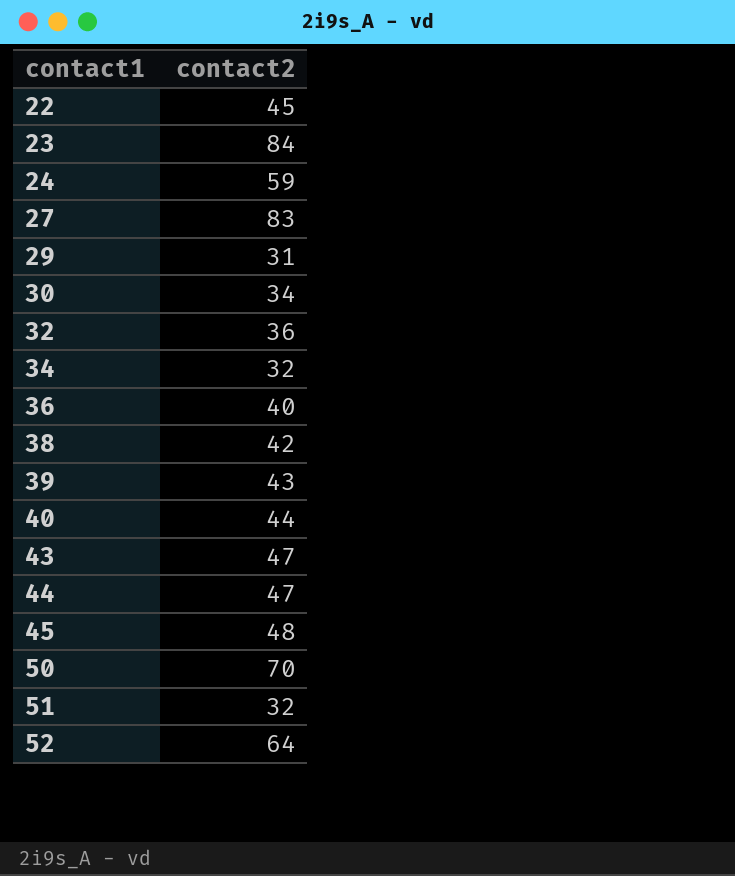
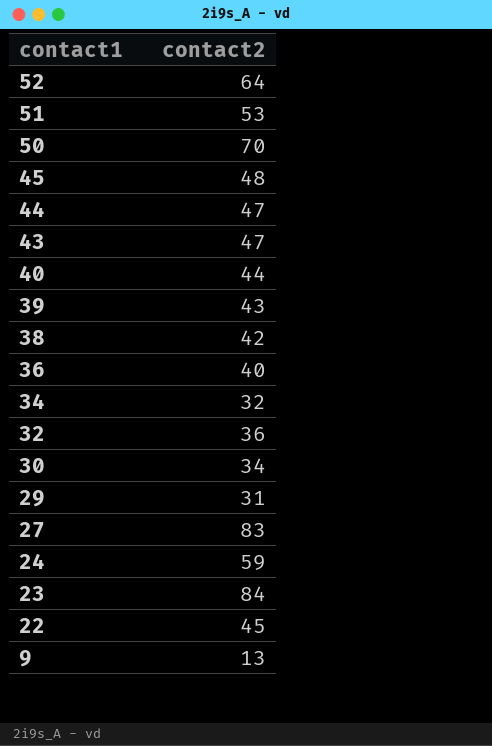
row order: contact1 ascending -> contact1 descending
51 | contact2: 32 -> 53
row 9: none -> 13

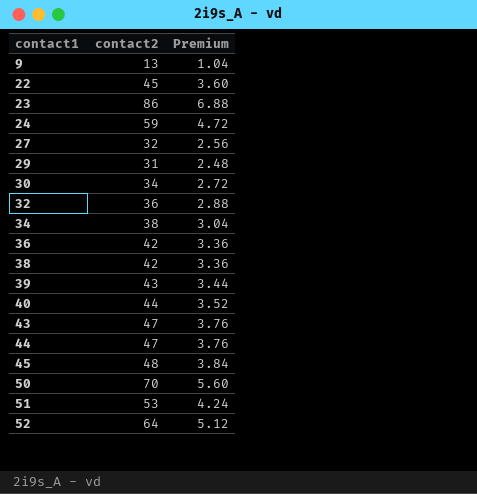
row order: contact1 descending -> contact1 ascending
column Premium | formula: none -> [contact2] * 0.08
23 | contact2: 84 -> 86
27 | contact2: 83 -> 32
34 | contact2: 32 -> 38
36 | contact2: 40 -> 42

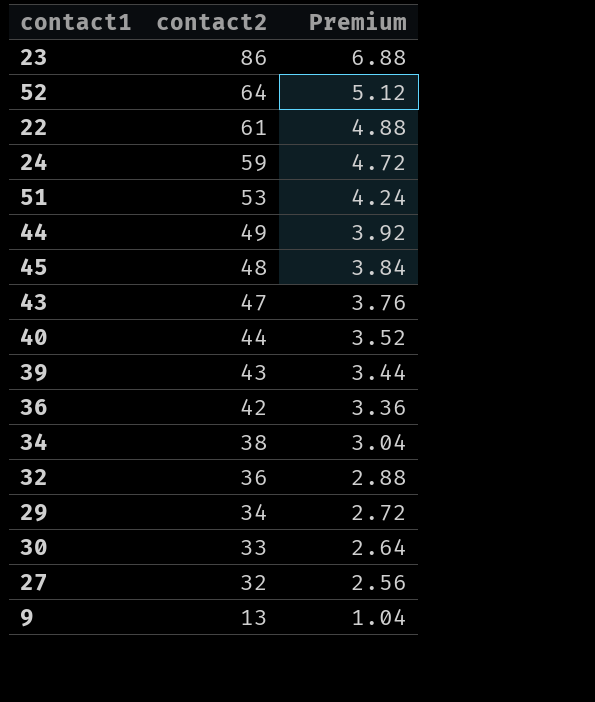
row order: contact1 ascending -> contact2 descending
row 38: 42 | 3.36 -> none
row 50: 70 | 5.60 -> none
22 | contact2: 45 -> 61
22 | Premium: 3.60 -> 4.88
44 | contact2: 47 -> 49
44 | Premium: 3.76 -> 3.92
29 | contact2: 31 -> 34
29 | Premium: 2.48 -> 2.72
30 | contact2: 34 -> 33
30 | Premium: 2.72 -> 2.64

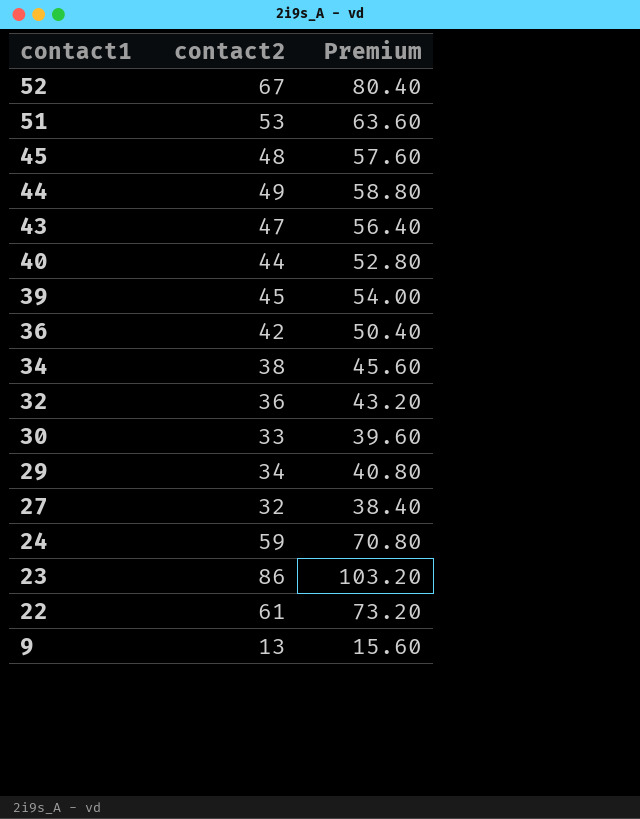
row order: contact2 descending -> contact1 descending
column Premium | formula: [contact2] * 0.08 -> [contact2] * 1.2
52 | contact2: 64 -> 67
39 | contact2: 43 -> 45

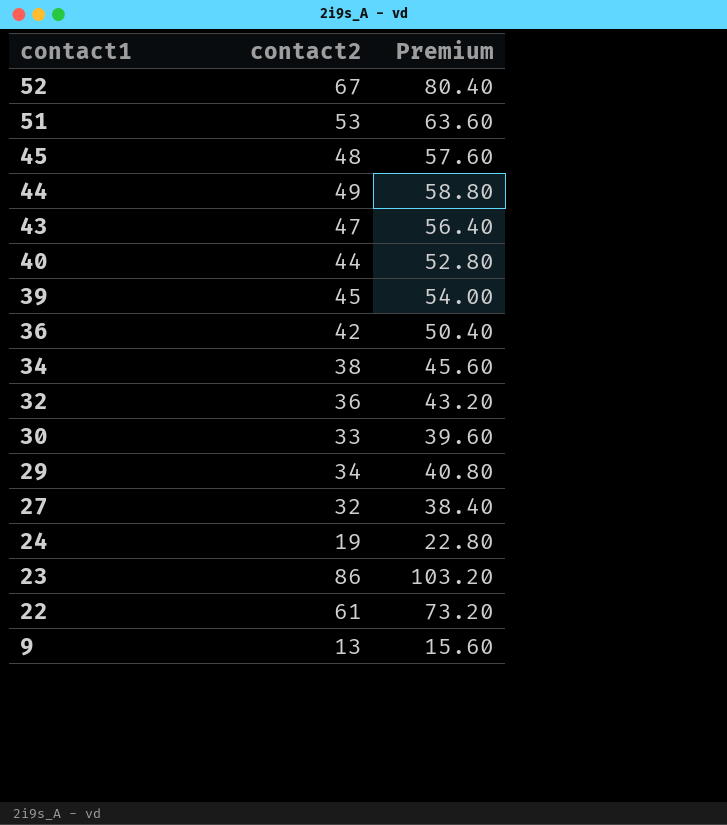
24 | contact2: 59 -> 19
24 | Premium: 70.80 -> 22.80

